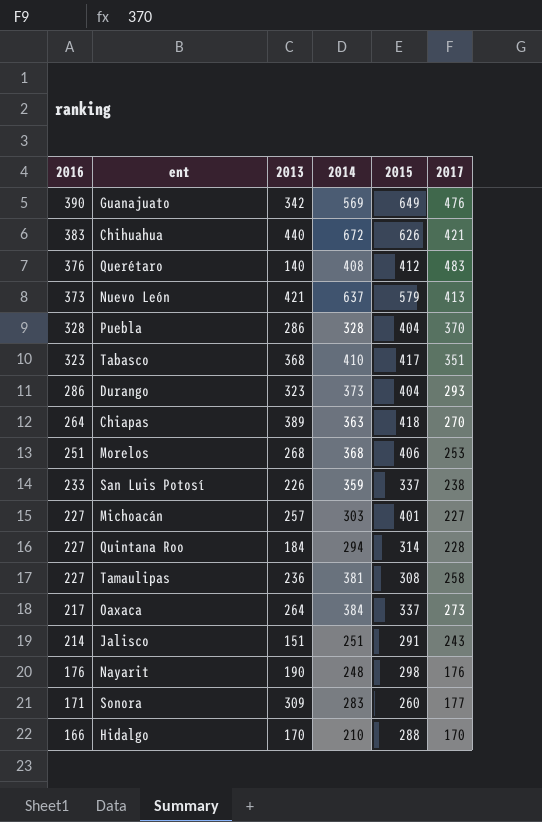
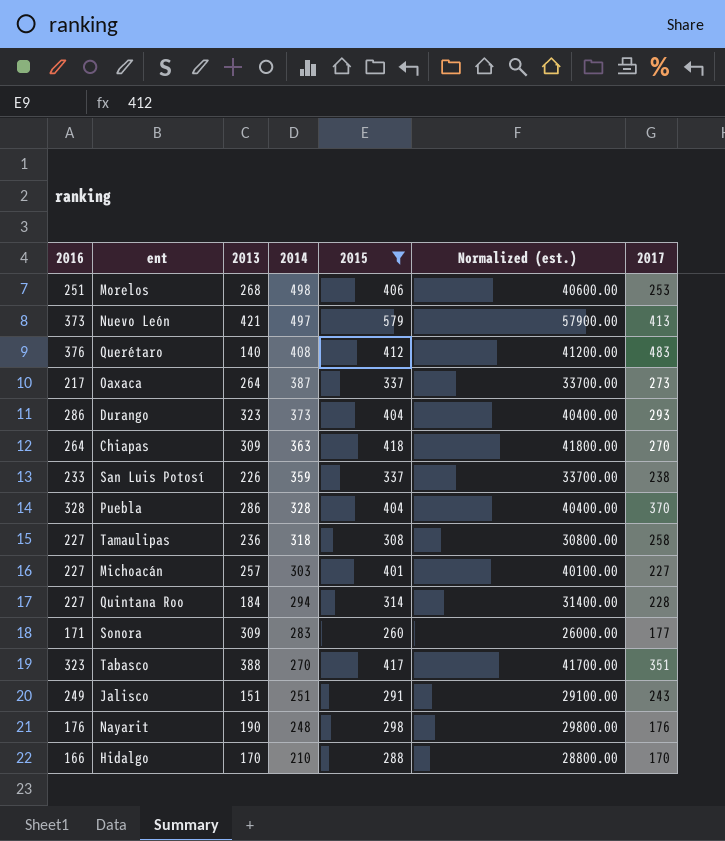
filter: none -> 2015 <= 579
row order: 2016 descending -> 2014 descending
column Normalized (est.) | formula: none -> [2015] * 100
Morelos | 2014: 368 -> 498
Nuevo León | 2014: 637 -> 497
Oaxaca | 2014: 384 -> 387
Chiapas | 2013: 389 -> 309
Tamaulipas | 2014: 381 -> 318
Tabasco | 2013: 368 -> 388
Tabasco | 2014: 410 -> 270
Jalisco | 2016: 214 -> 249

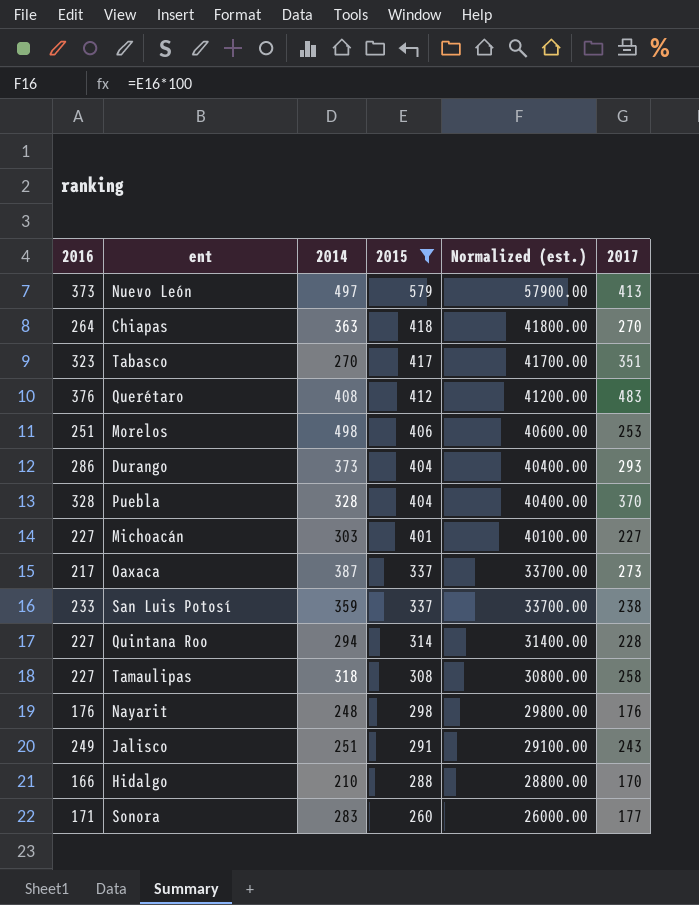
row order: 2014 descending -> 2015 descending
column 2013 | position: 3 -> none

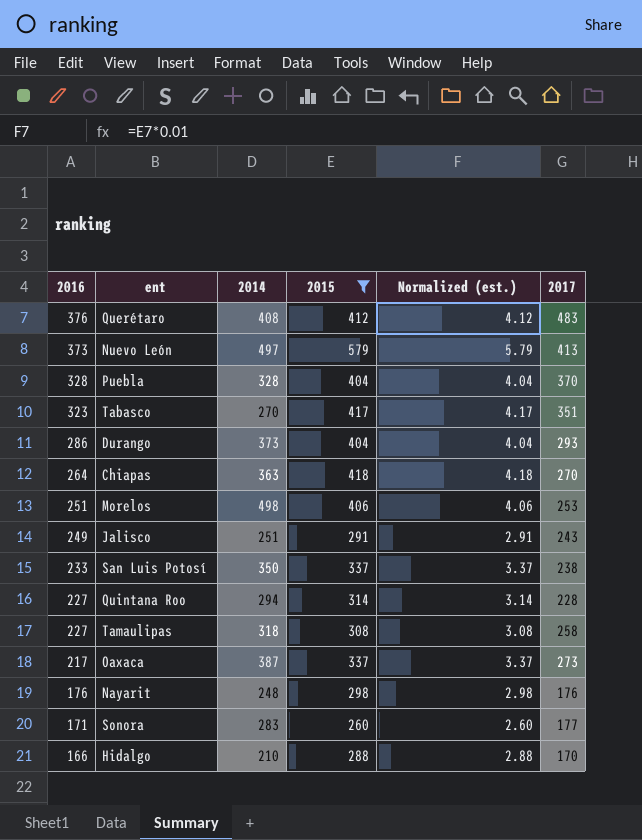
row order: 2015 descending -> 2016 descending
column Normalized (est.) | formula: [2015] * 100 -> [2015] * 0.01
row Michoacán: 227 | 303 | 401 | 40100.00 | 227 -> none
San Luis Potosí | 2014: 359 -> 350

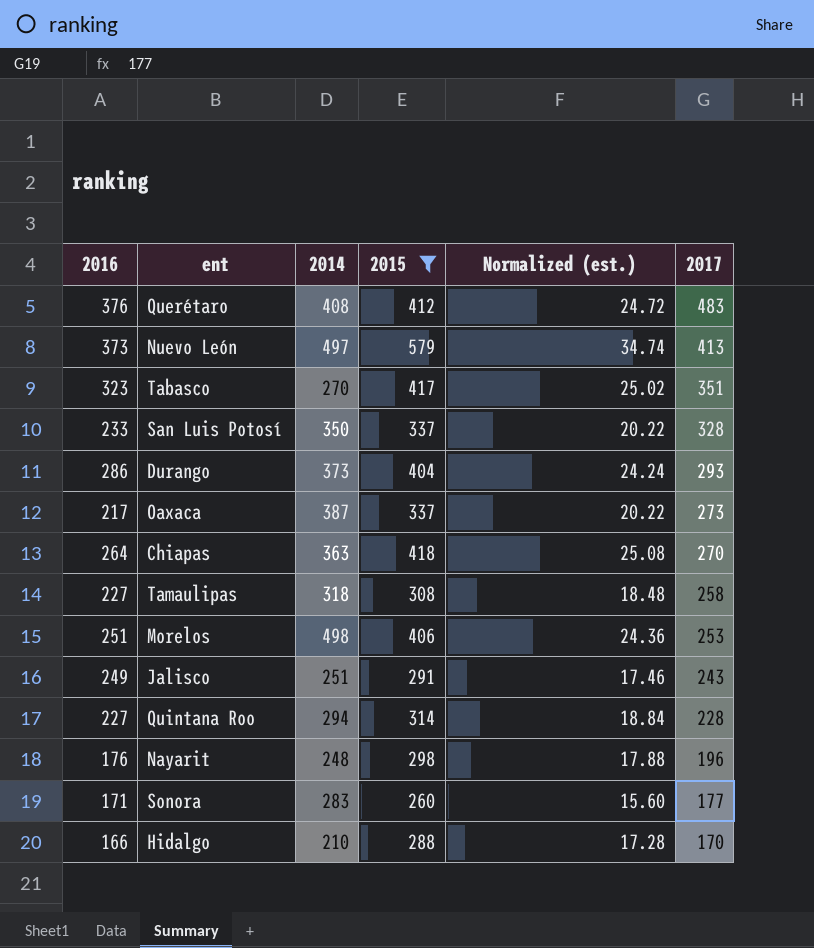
row order: 2016 descending -> 2017 descending
column Normalized (est.) | formula: [2015] * 0.01 -> [2015] * 0.06
row Puebla: 328 | 328 | 404 | 4.04 | 370 -> none
San Luis Potosí | 2017: 238 -> 328
Nayarit | 2017: 176 -> 196

